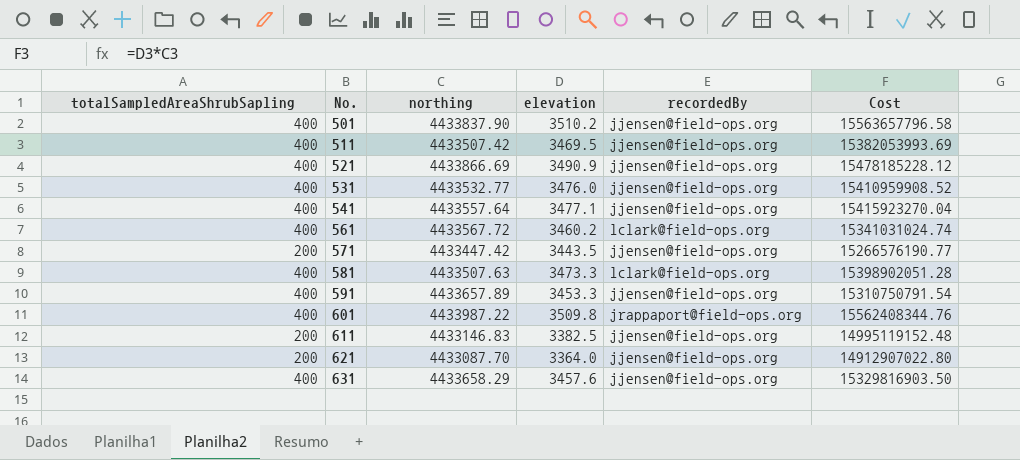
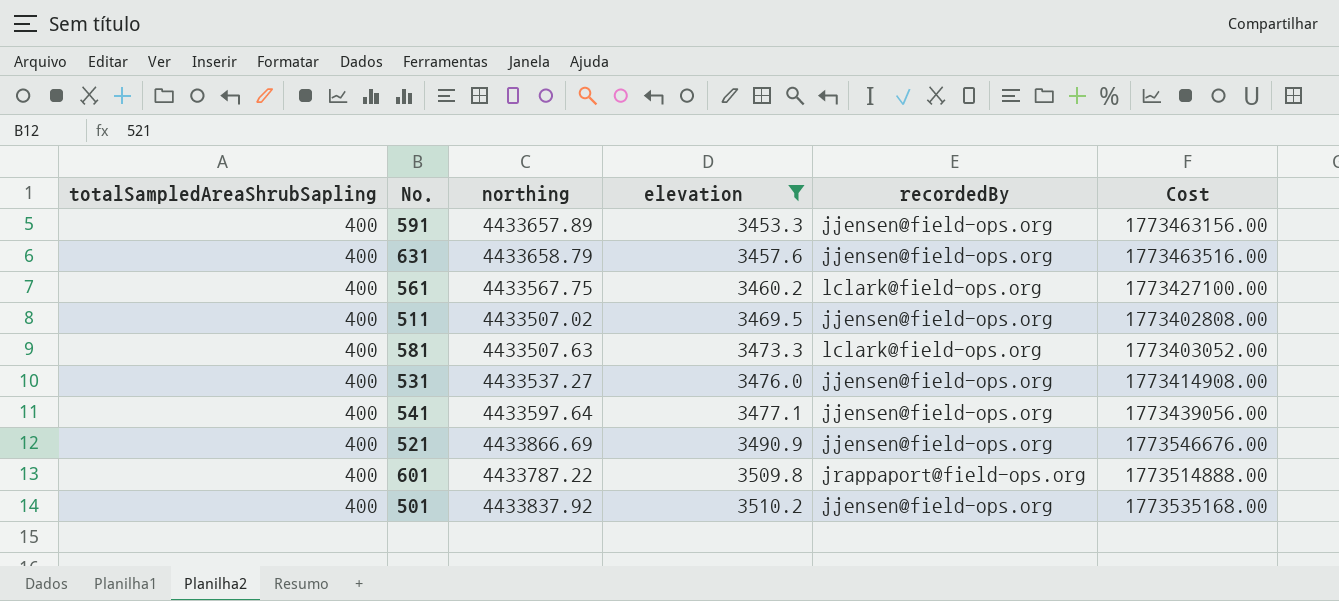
filter: none -> elevation >= 3453.3
row order: No. ascending -> elevation ascending
column Cost | formula: [northing] * [elevation] -> [totalSampledAreaShrubSapling] * [northing]
631 | northing: 4433658.29 -> 4433658.79
561 | northing: 4433567.72 -> 4433567.75
511 | northing: 4433507.42 -> 4433507.02
531 | northing: 4433532.77 -> 4433537.27
541 | northing: 4433557.64 -> 4433597.64
601 | northing: 4433987.22 -> 4433787.22
501 | northing: 4433837.90 -> 4433837.92

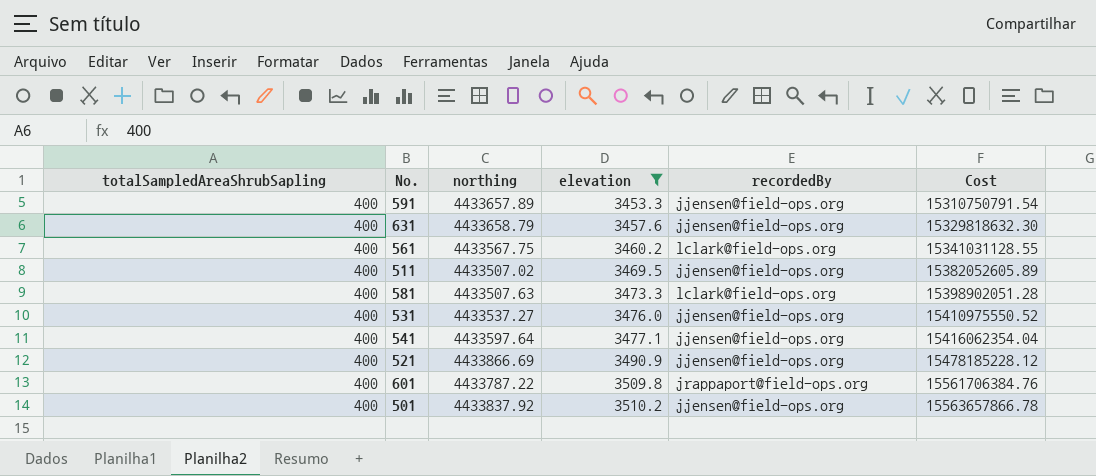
column Cost | formula: [totalSampledAreaShrubSapling] * [northing] -> [northing] * [elevation]

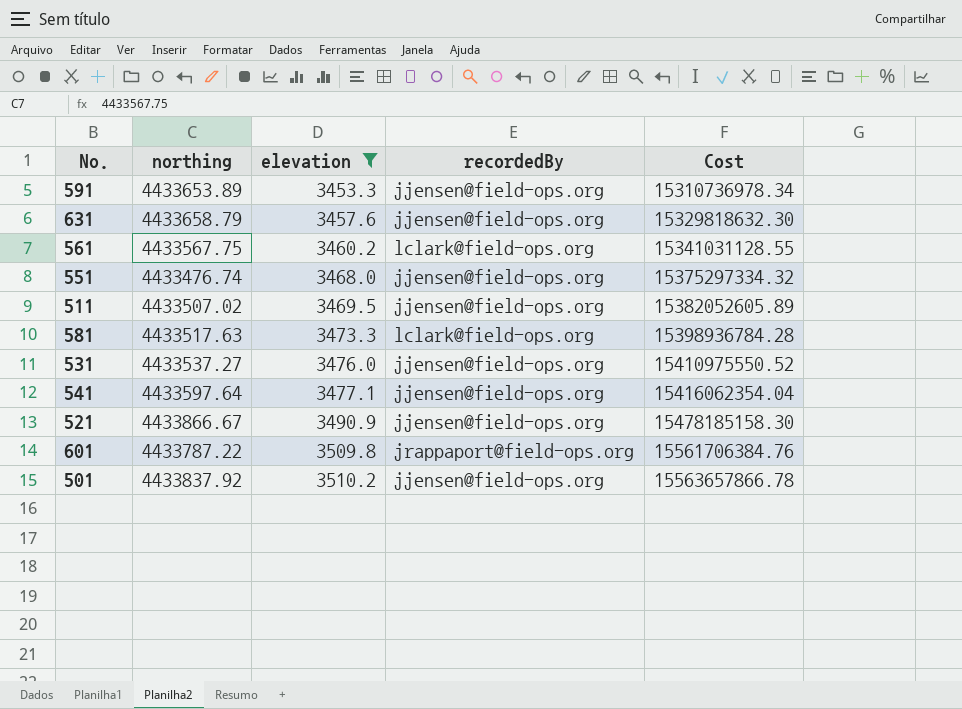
column totalSampledAreaShrubSapling | position: 1 -> none
591 | northing: 4433657.89 -> 4433653.89
591 | Cost: 15310750791.54 -> 15310736978.34
row 551: none -> 4433476.74 | 3468.0 | jjensen@field-ops.org | 15375297334.32
581 | northing: 4433507.63 -> 4433517.63
581 | Cost: 15398902051.28 -> 15398936784.28
521 | northing: 4433866.69 -> 4433866.67
521 | Cost: 15478185228.12 -> 15478185158.30

